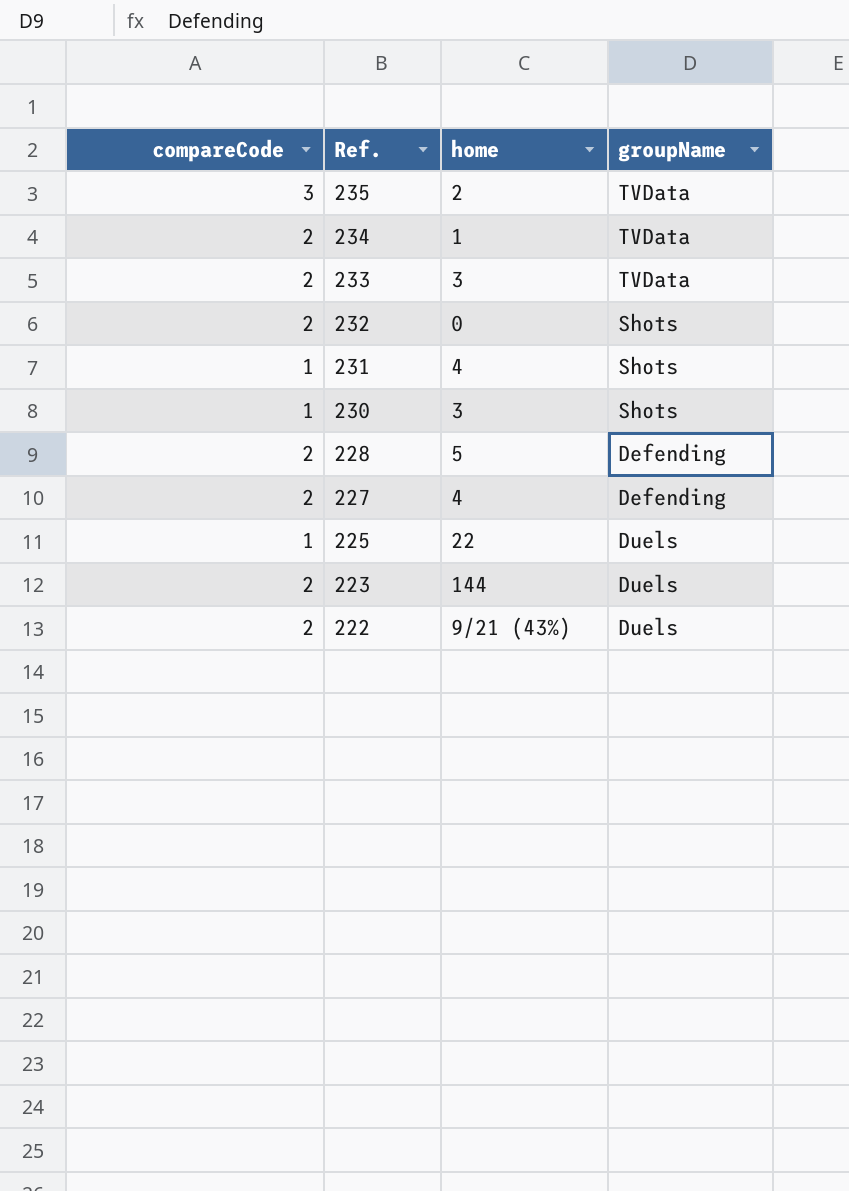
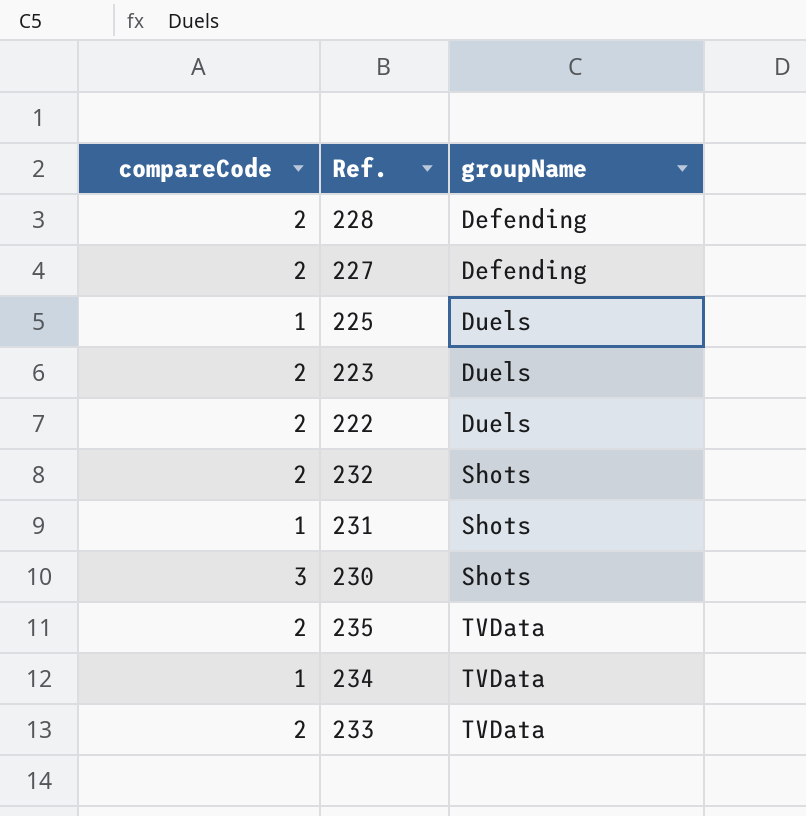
row order: Ref. descending -> groupName ascending
column home | position: 3 -> none
230 | compareCode: 1 -> 3
235 | compareCode: 3 -> 2
234 | compareCode: 2 -> 1

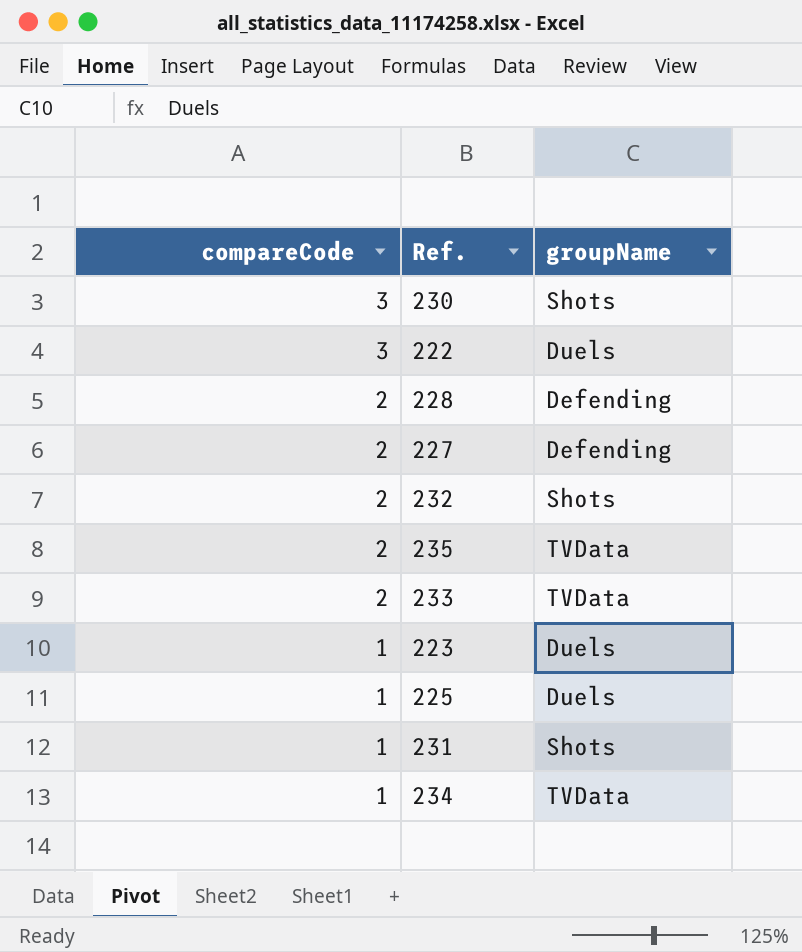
row order: groupName ascending -> compareCode descending
222 | compareCode: 2 -> 3
223 | compareCode: 2 -> 1

